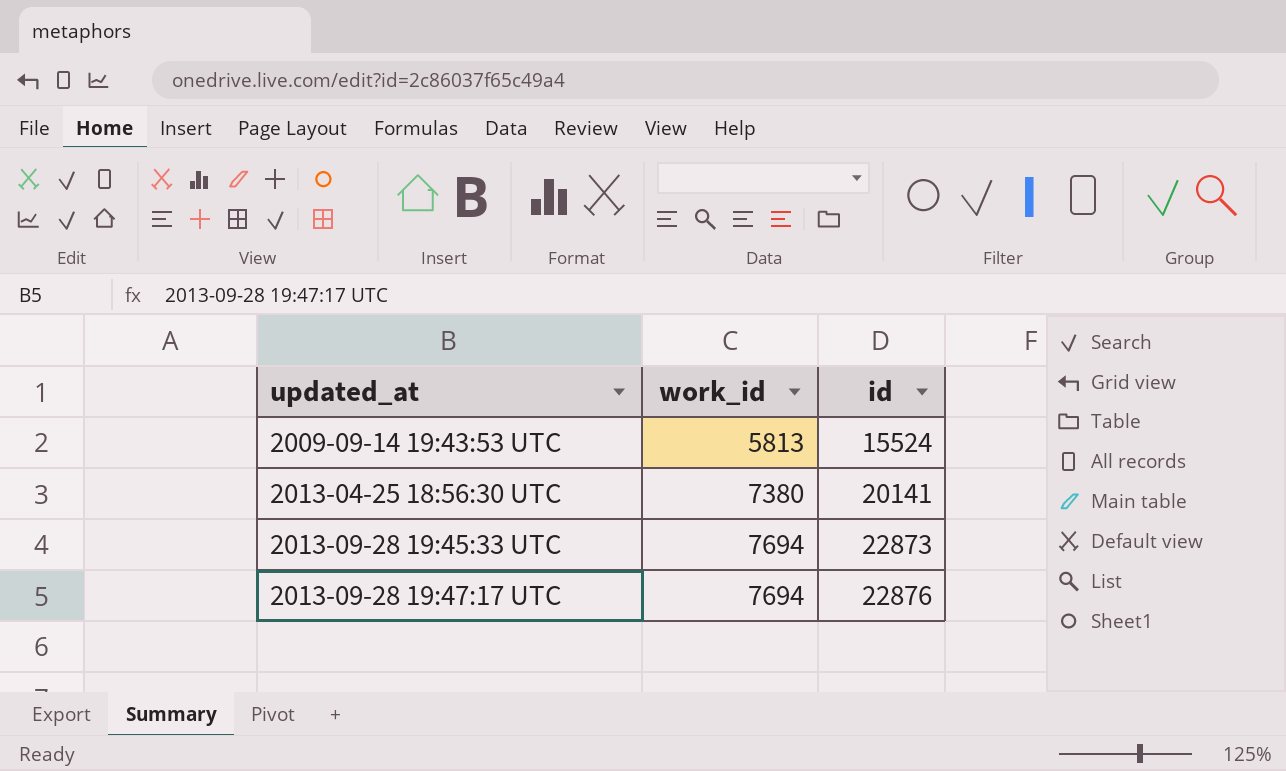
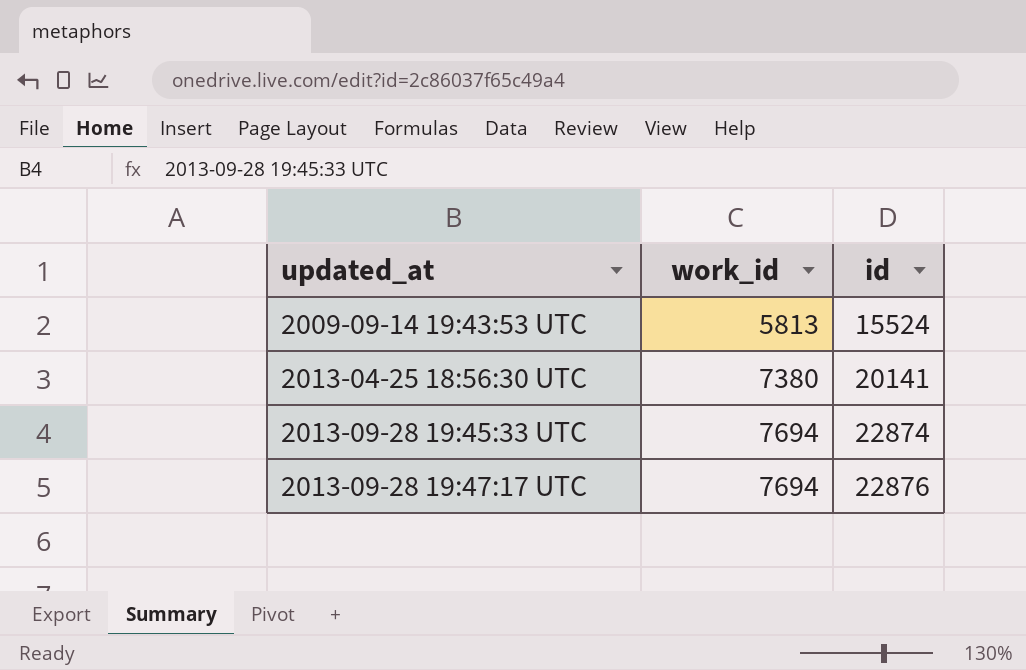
2013-09-28 19:45:33 UTC | id: 22873 -> 22874

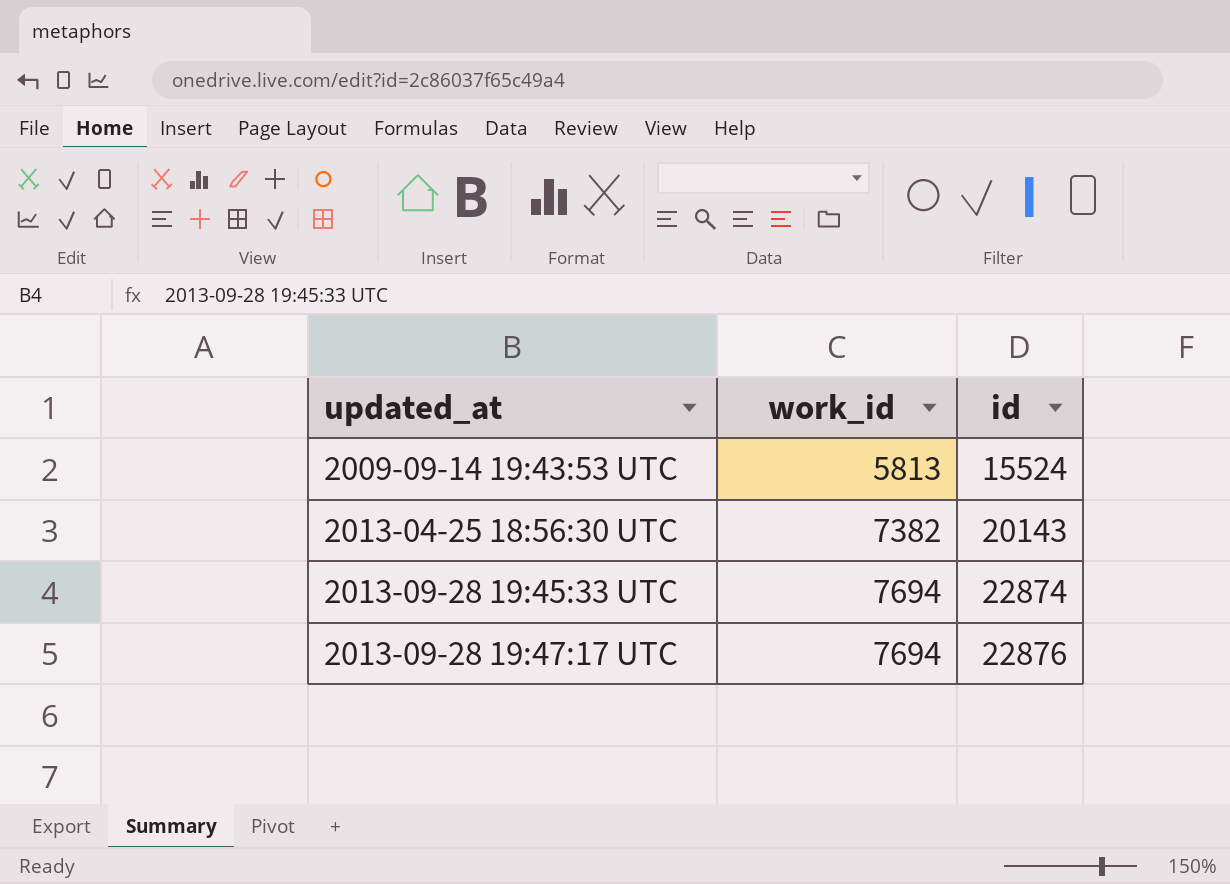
2013-04-25 18:56:30 UTC | work_id: 7380 -> 7382
2013-04-25 18:56:30 UTC | id: 20141 -> 20143

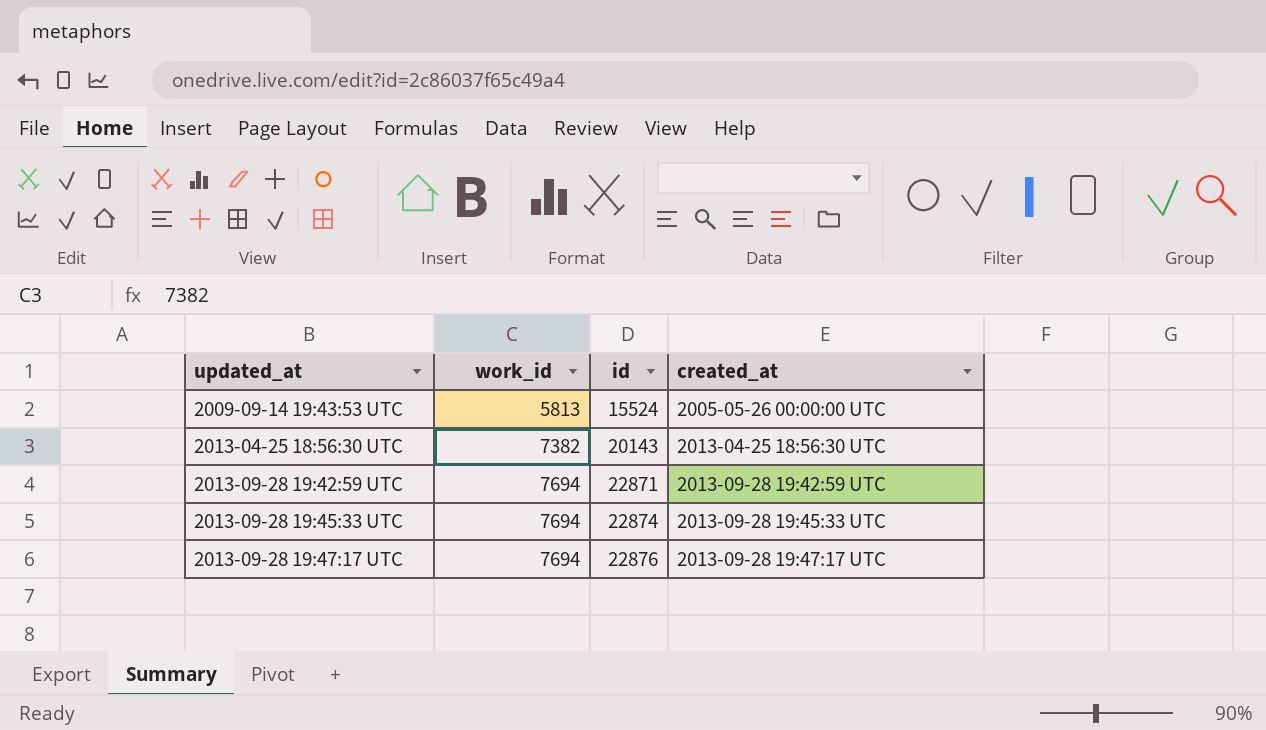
column created_at | position: none -> 4
row 2013-09-28 19:42:59 UTC: none -> 7694 | 22871 | 2013-09-28 19:42:59 UTC

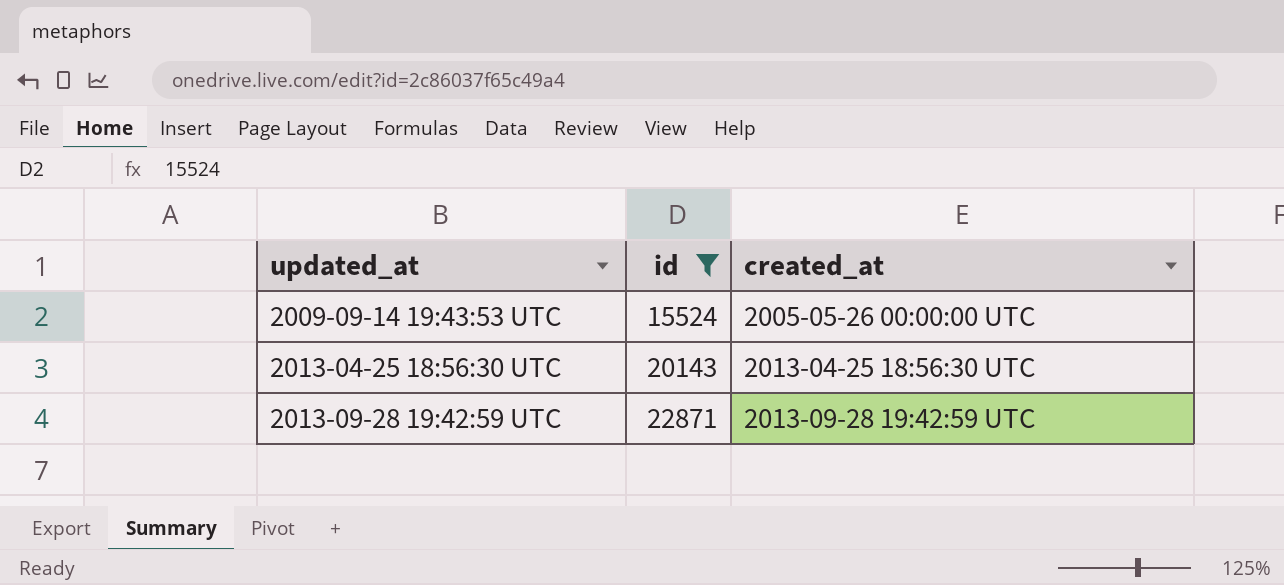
filter: none -> id <= 22871
column work_id | position: 2 -> none

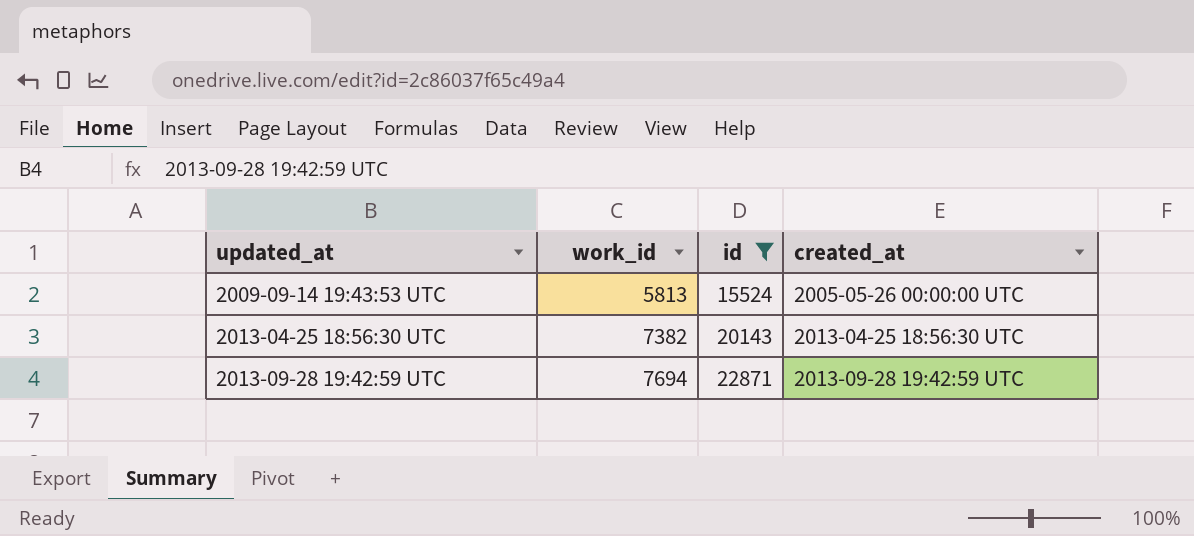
column work_id | position: none -> 2

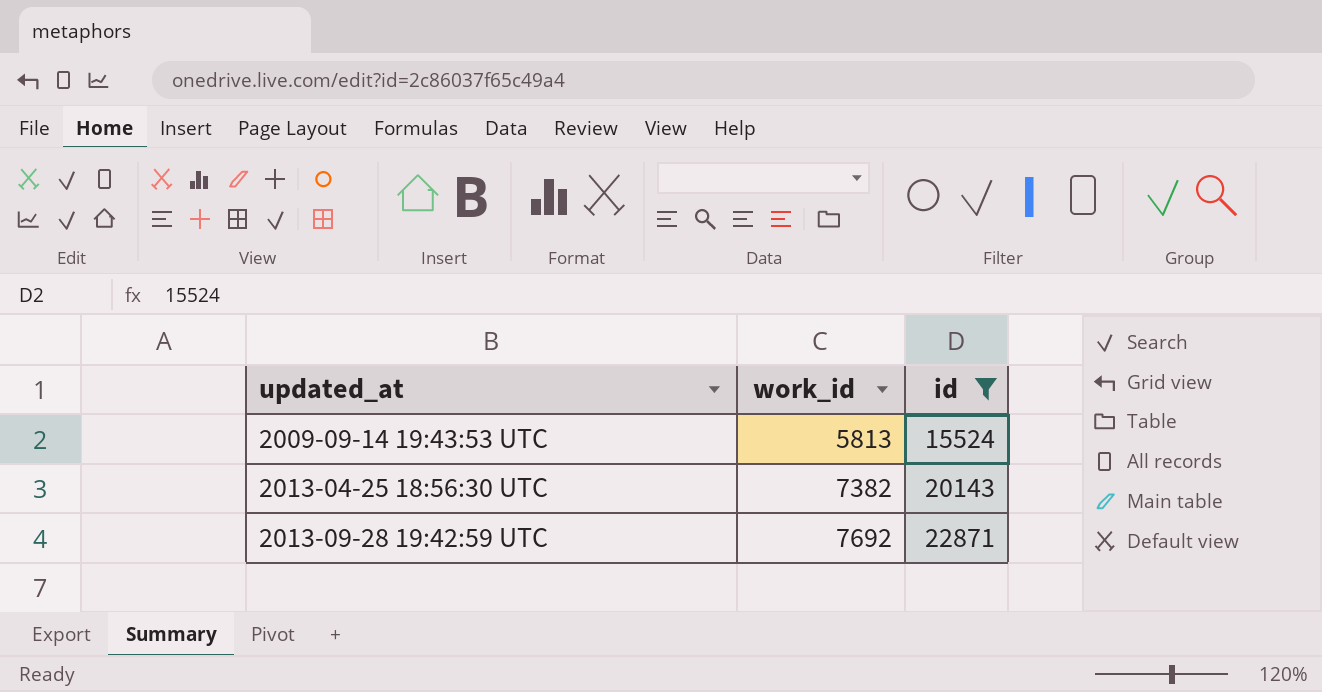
column created_at | position: 4 -> none
2013-09-28 19:42:59 UTC | work_id: 7694 -> 7692

